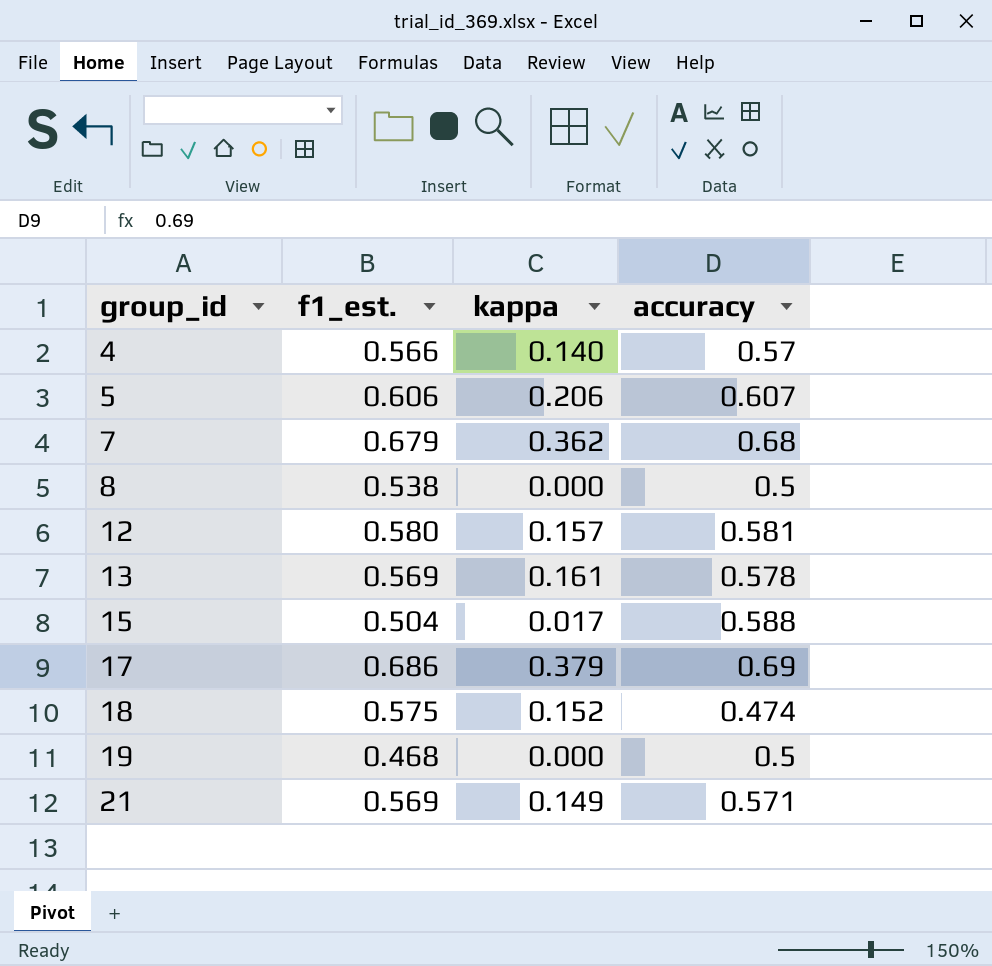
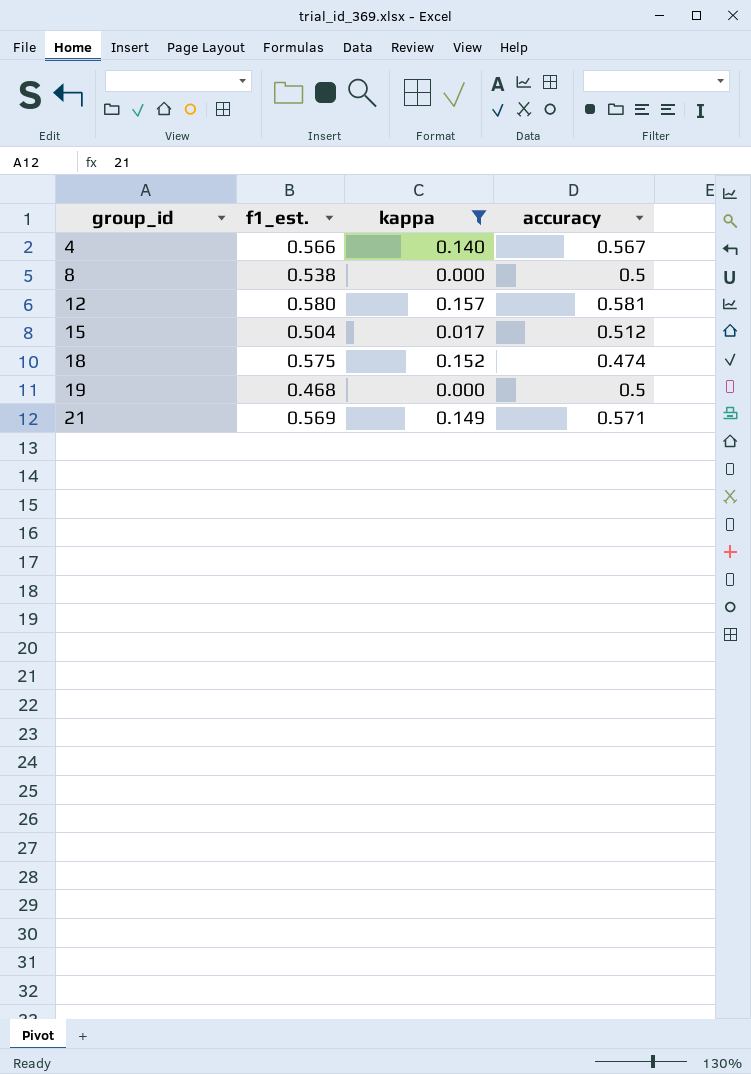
filter: none -> kappa <= 0.157
4 | accuracy: 0.57 -> 0.567
15 | accuracy: 0.588 -> 0.512

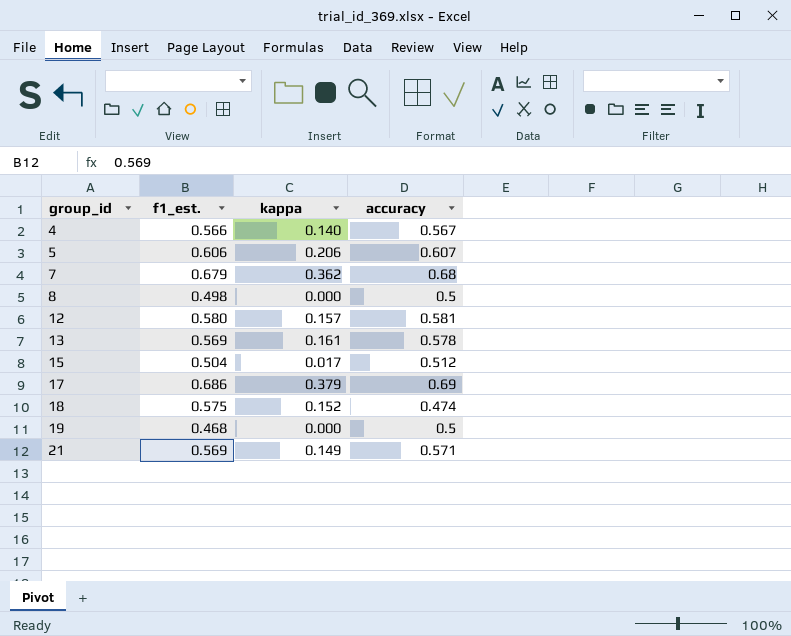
filter: kappa <= 0.157 -> none
8 | f1_est.: 0.538 -> 0.498

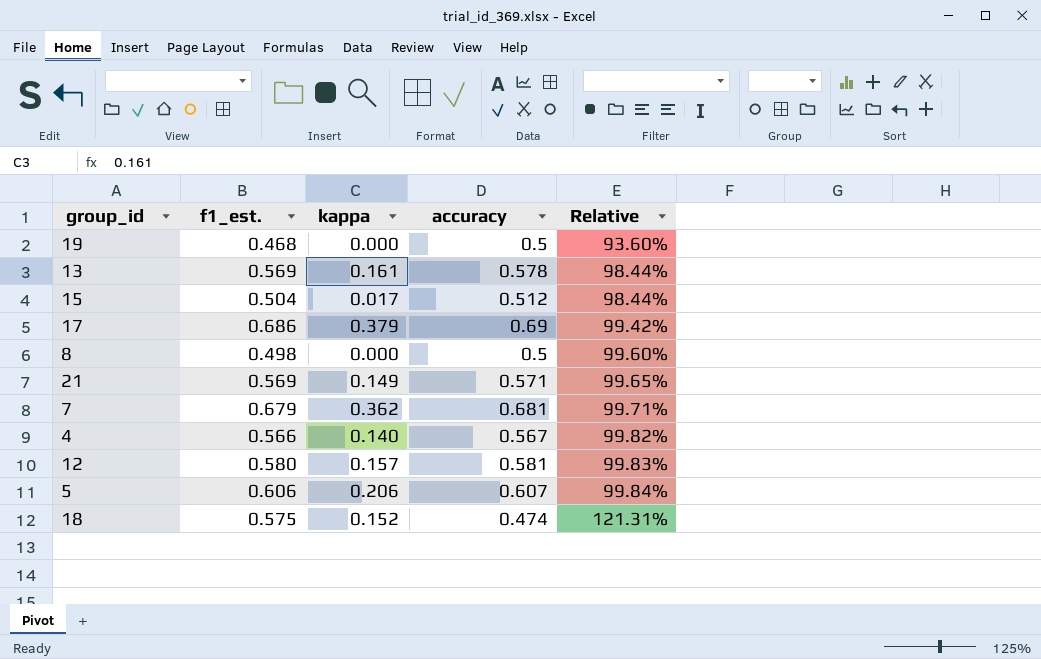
row order: group_id ascending -> Relative ascending
column Relative | formula: none -> [f1_est.] / [accuracy]
7 | accuracy: 0.68 -> 0.681

